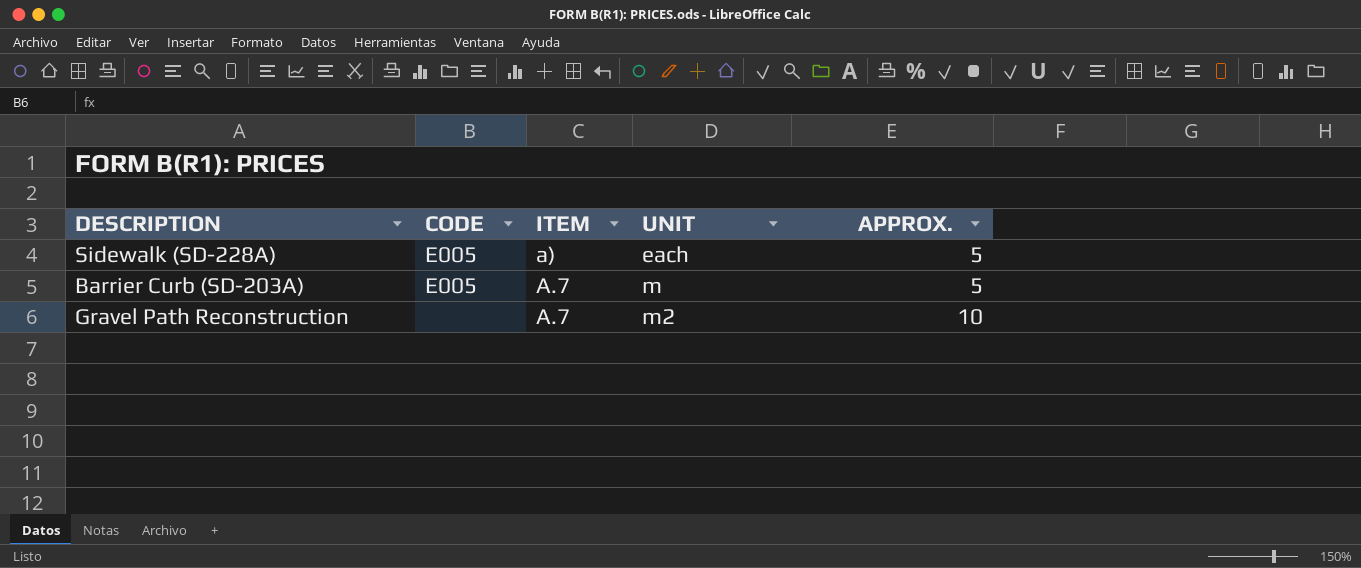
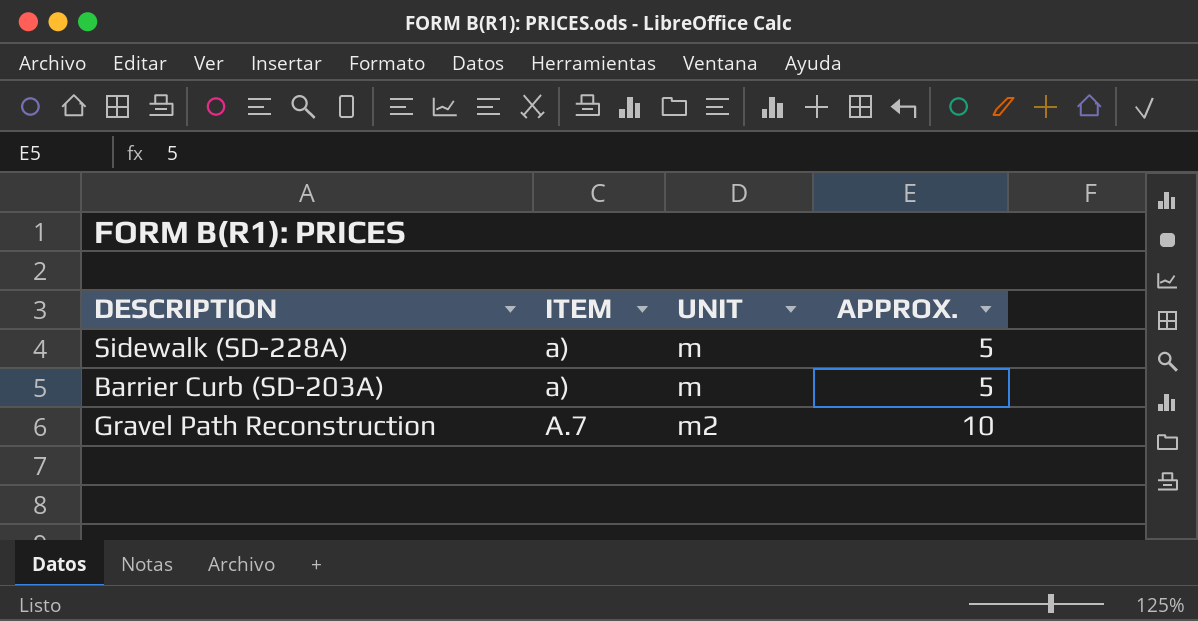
column CODE | position: 2 -> none
Sidewalk (SD-228A) | UNIT: each -> m
Barrier Curb (SD-203A) | ITEM: A.7 -> a)

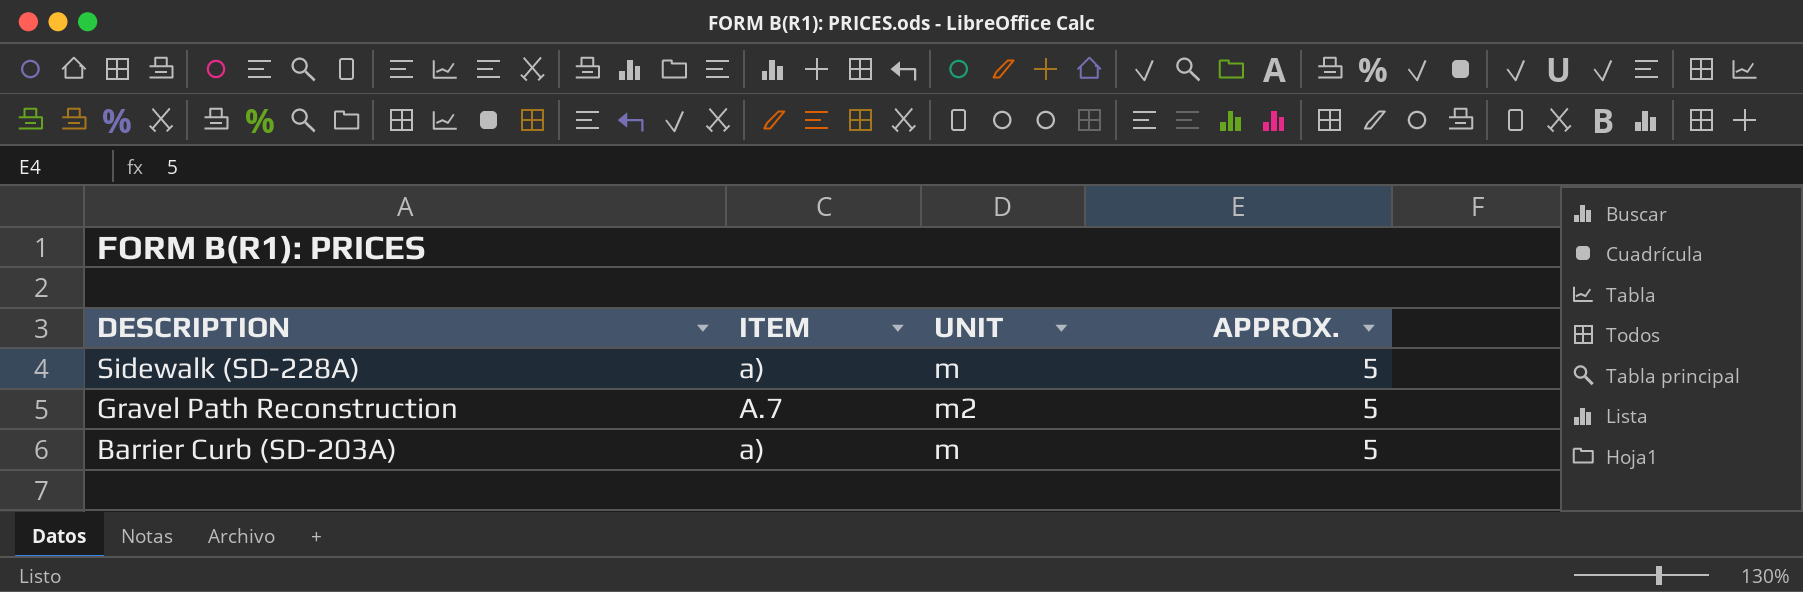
row order: ITEM ascending -> DESCRIPTION descending
Gravel Path Reconstruction | APPROX.: 10 -> 5

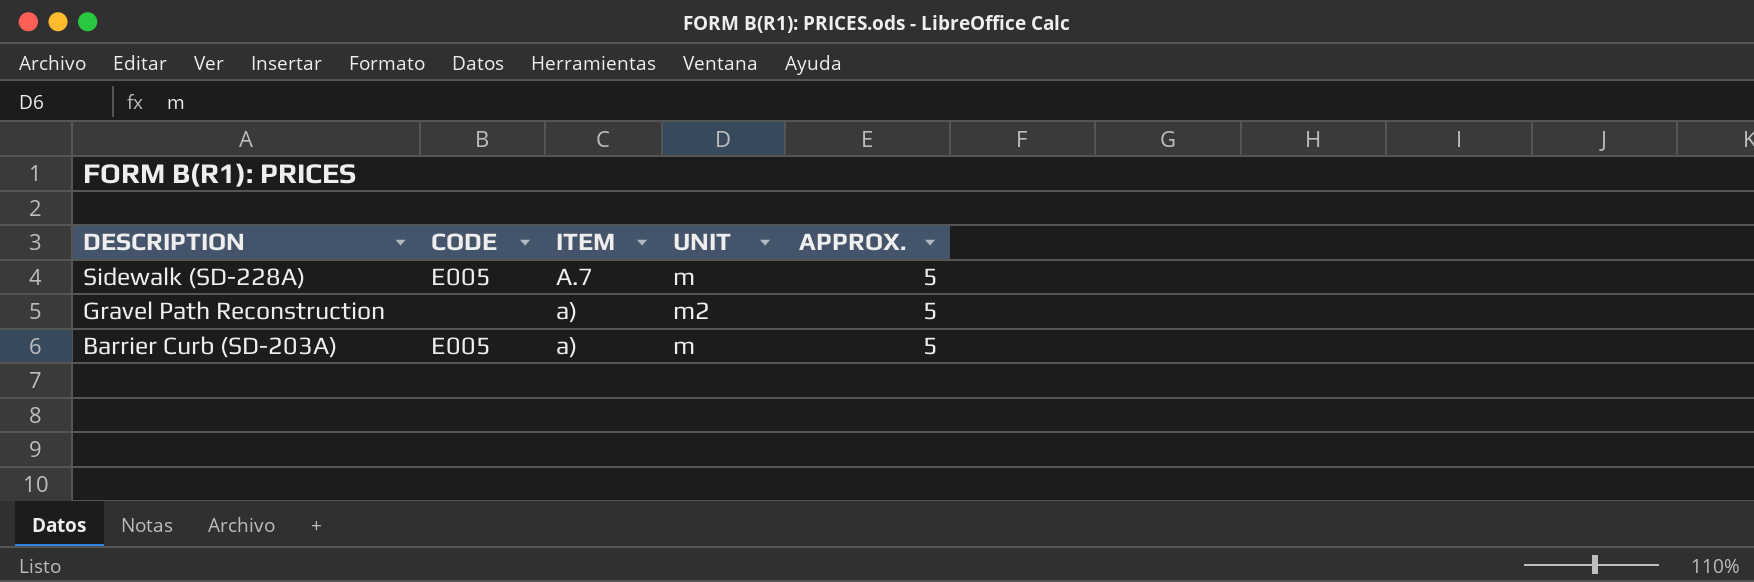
column CODE | position: none -> 2
Sidewalk (SD-228A) | ITEM: a) -> A.7
Gravel Path Reconstruction | ITEM: A.7 -> a)

